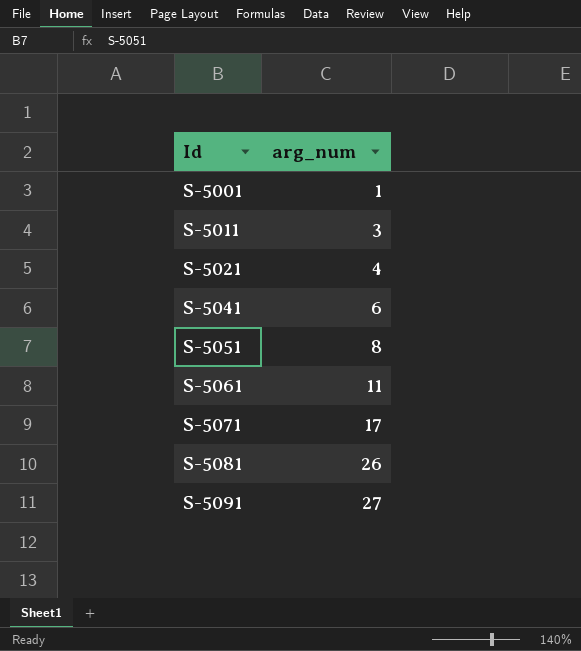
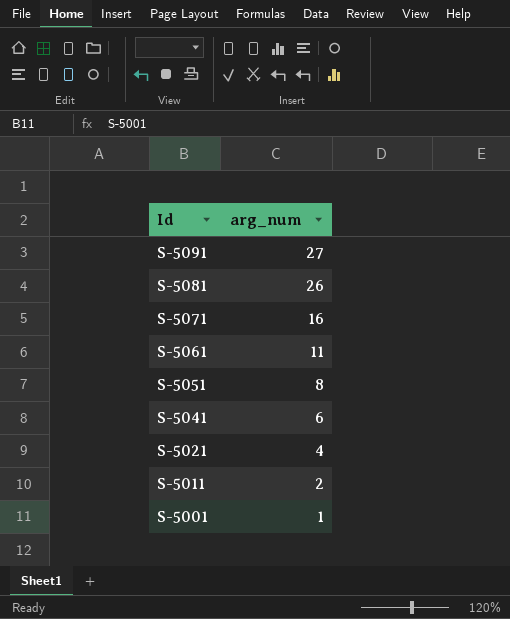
row order: Id ascending -> Id descending
S-5071 | arg_num: 17 -> 16
S-5011 | arg_num: 3 -> 2

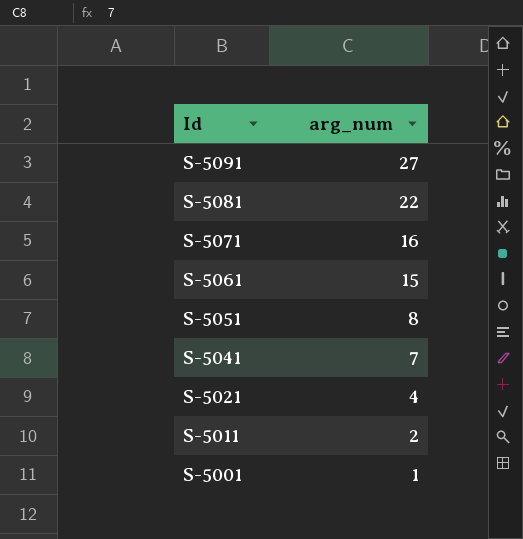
S-5081 | arg_num: 26 -> 22
S-5061 | arg_num: 11 -> 15
S-5041 | arg_num: 6 -> 7

